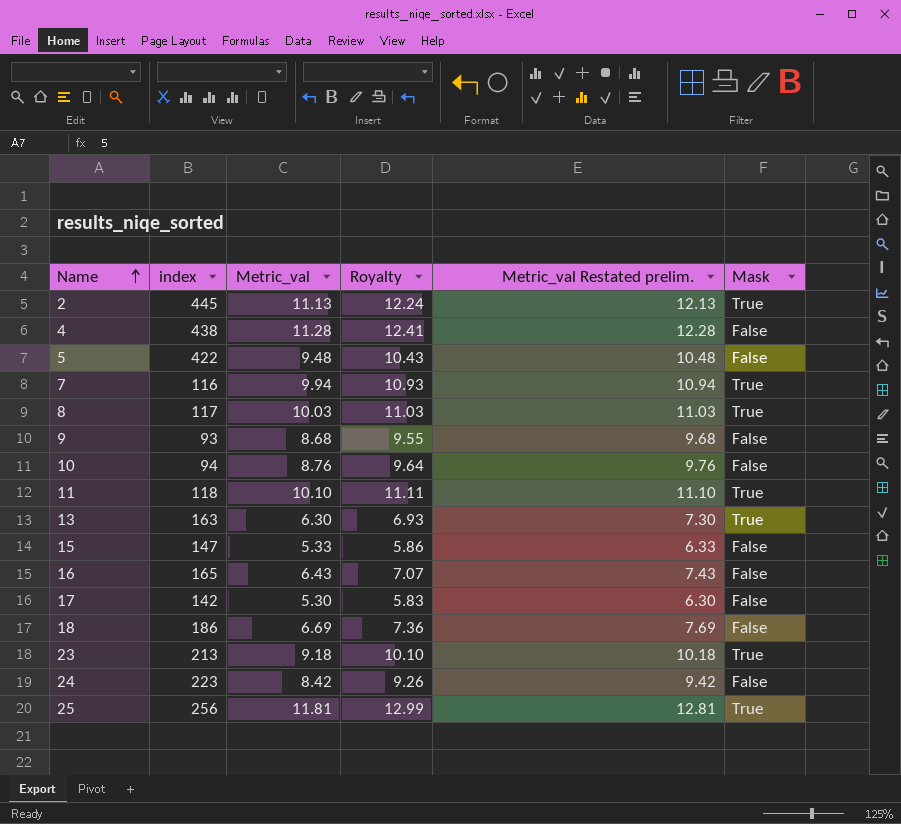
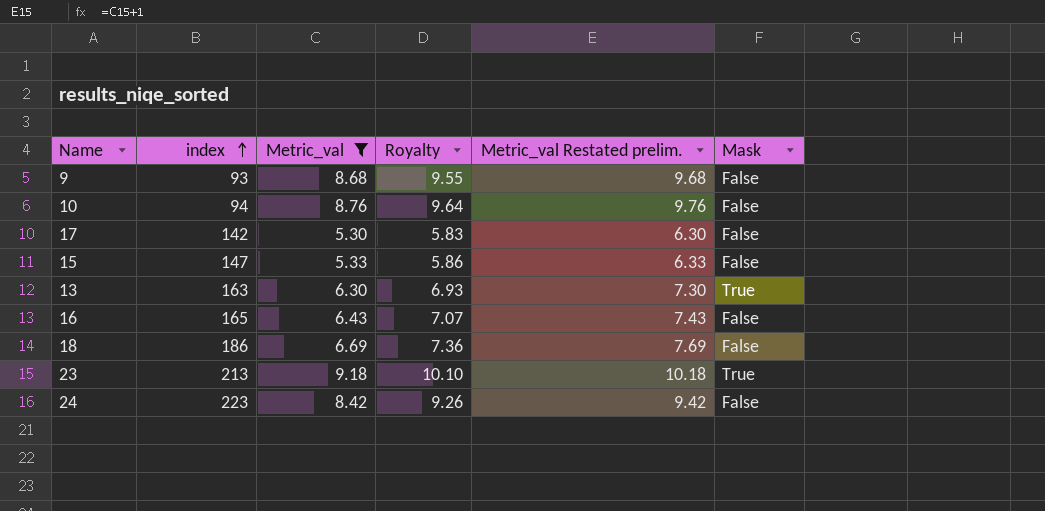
filter: none -> Metric_val <= 9.18
row order: Name ascending -> index ascending

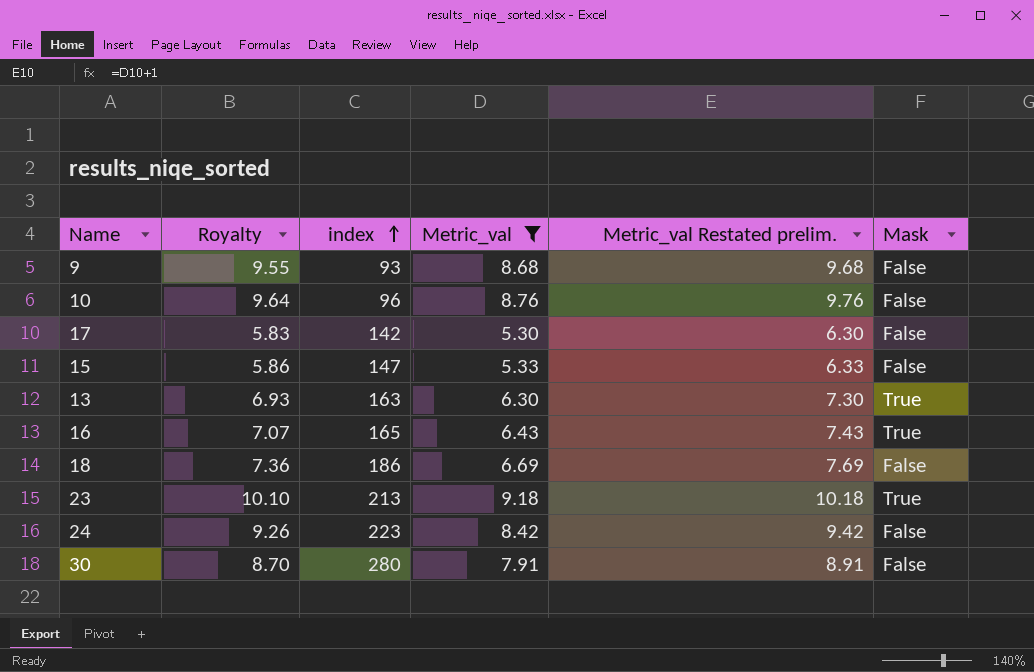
column Royalty | position: 4 -> 2
10 | index: 94 -> 96
16 | Mask: False -> True
row 30: none -> 8.70 | 280 | 7.91 | 8.91 | False

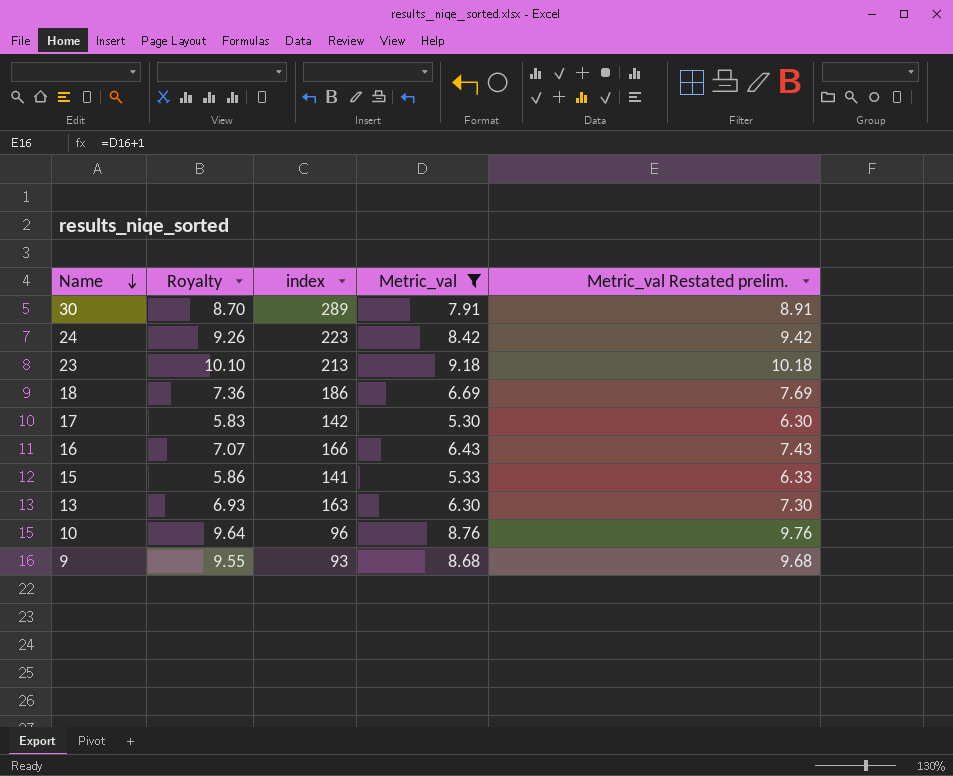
row order: index ascending -> Name descending
column Mask | position: 6 -> none
30 | index: 280 -> 289
16 | index: 165 -> 166
15 | index: 147 -> 141

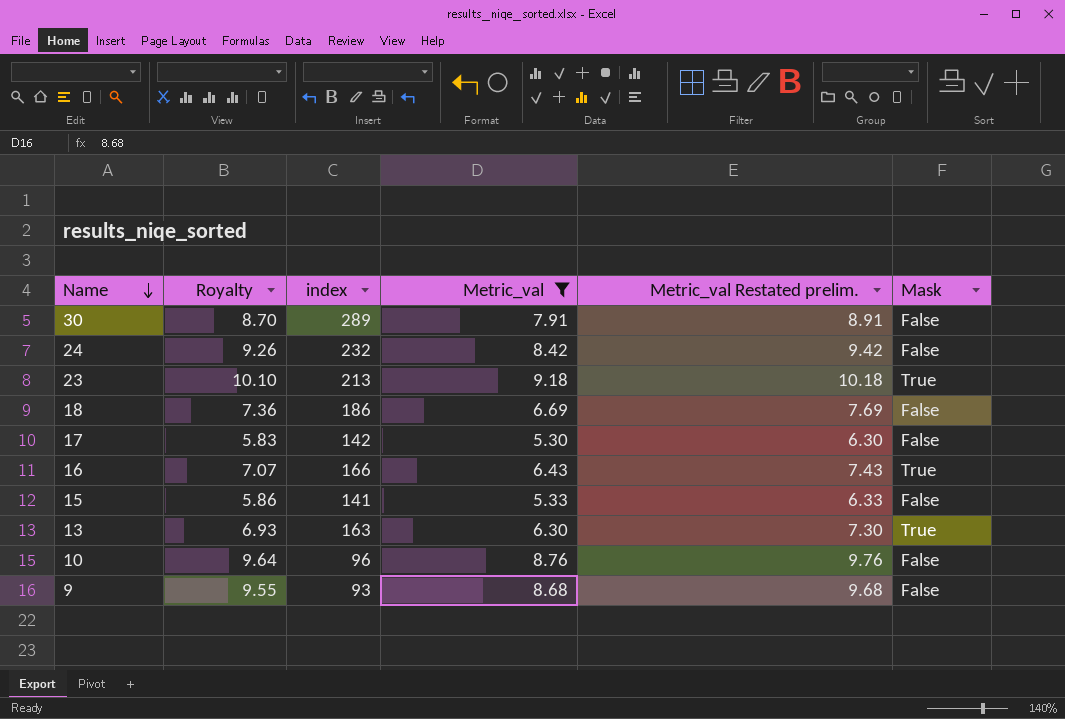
column Mask | position: none -> 6
24 | index: 223 -> 232

